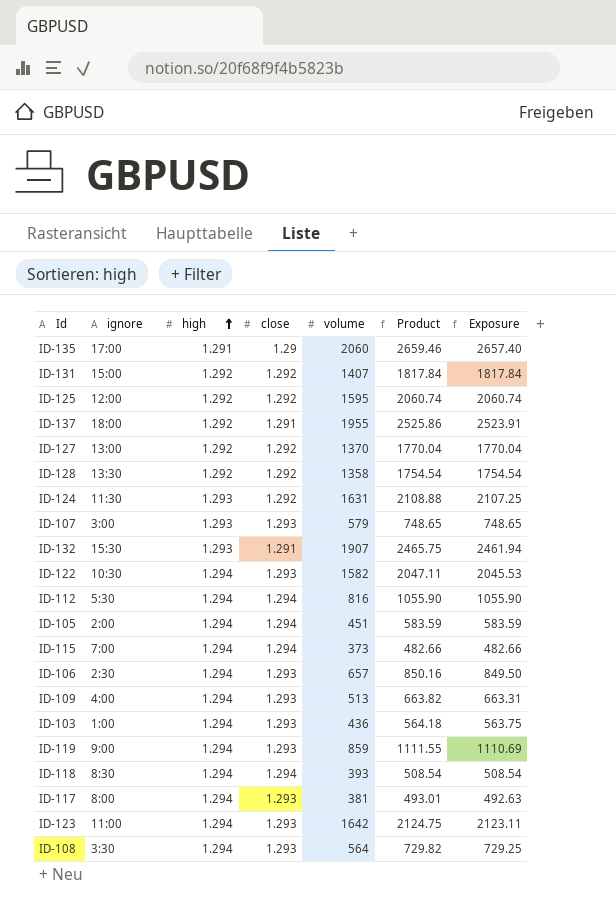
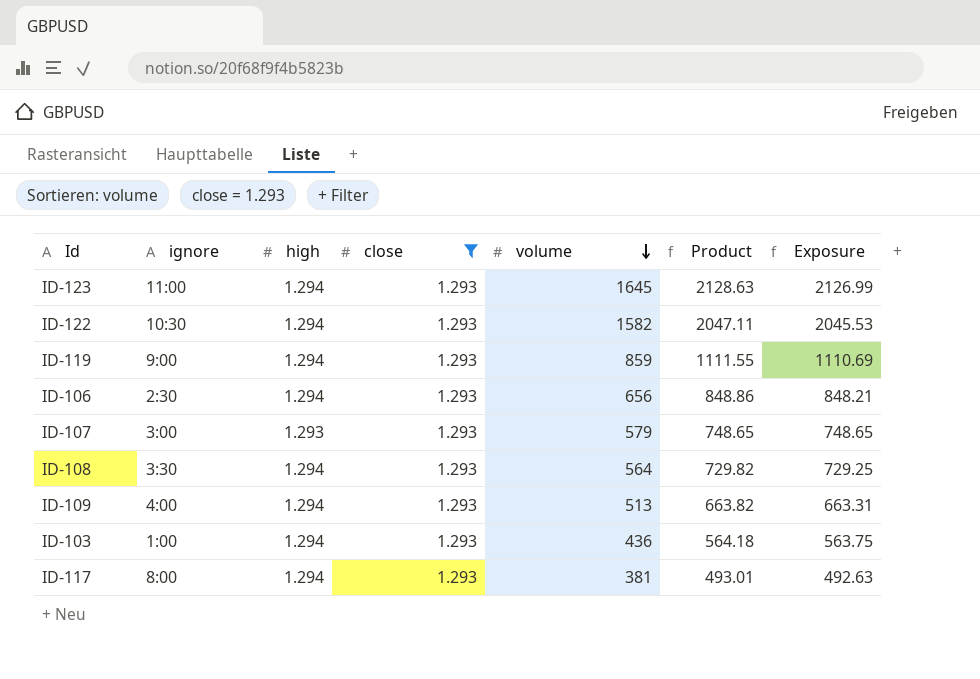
filter: none -> close = 1.293
row order: high ascending -> volume descending
ID-123 | volume: 1642 -> 1645
ID-123 | Product: 2124.75 -> 2128.63
ID-123 | Exposure: 2123.11 -> 2126.99
ID-106 | volume: 657 -> 656
ID-106 | Product: 850.16 -> 848.86
ID-106 | Exposure: 849.50 -> 848.21

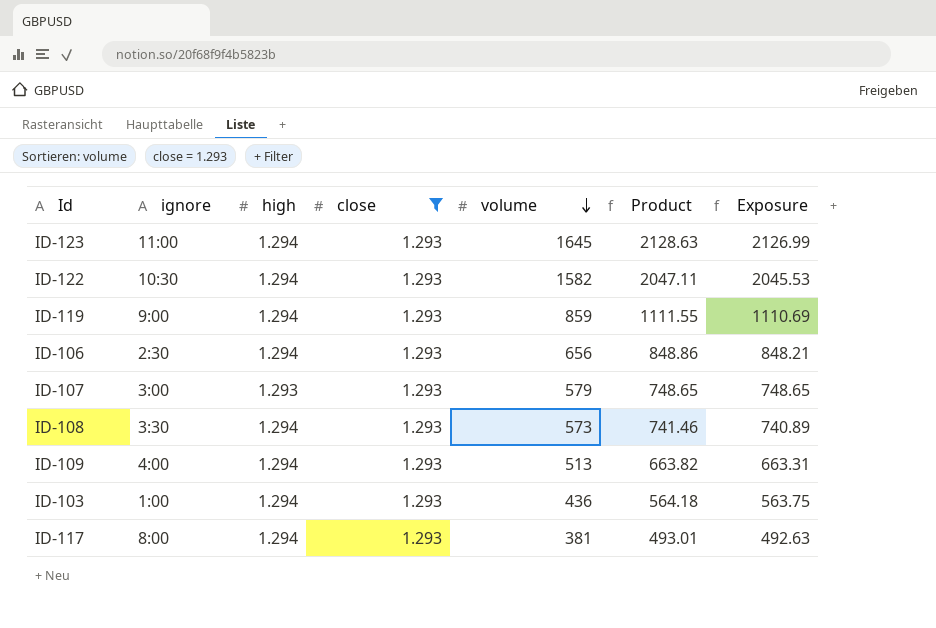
ID-108 | volume: 564 -> 573
ID-108 | Product: 729.82 -> 741.46
ID-108 | Exposure: 729.25 -> 740.89

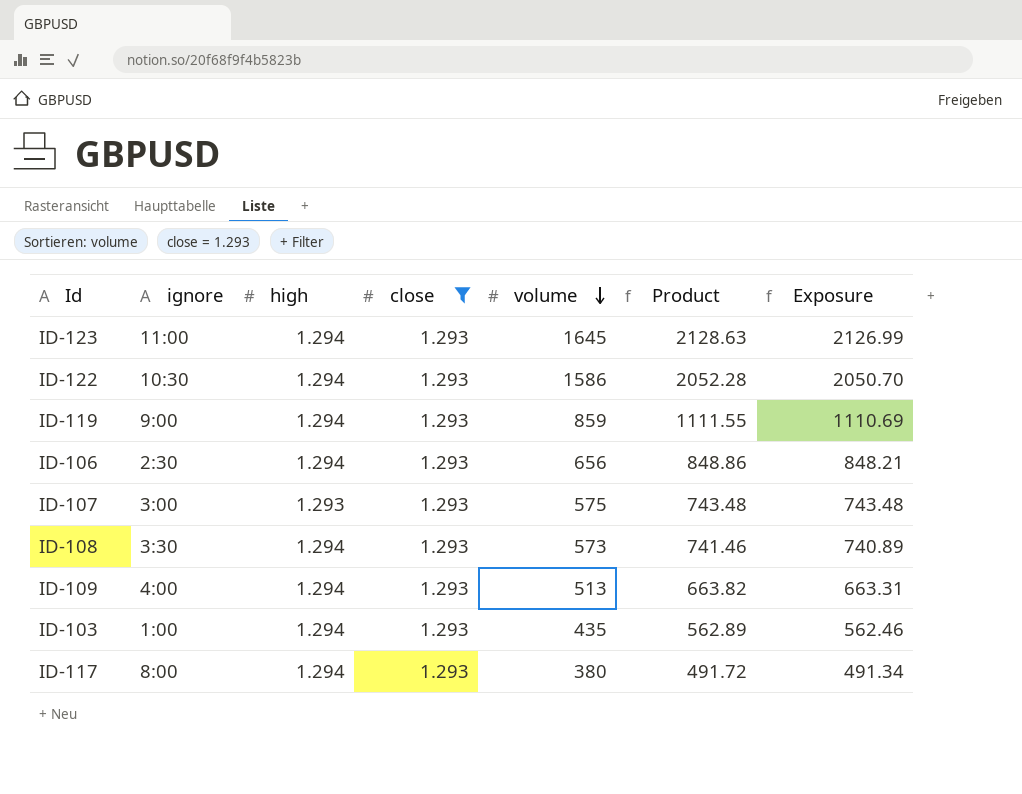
ID-122 | volume: 1582 -> 1586
ID-122 | Product: 2047.11 -> 2052.28
ID-122 | Exposure: 2045.53 -> 2050.70
ID-107 | volume: 579 -> 575
ID-107 | Product: 748.65 -> 743.48
ID-107 | Exposure: 748.65 -> 743.48
ID-103 | volume: 436 -> 435
ID-103 | Product: 564.18 -> 562.89
ID-103 | Exposure: 563.75 -> 562.46
ID-117 | volume: 381 -> 380
ID-117 | Product: 493.01 -> 491.72
ID-117 | Exposure: 492.63 -> 491.34

